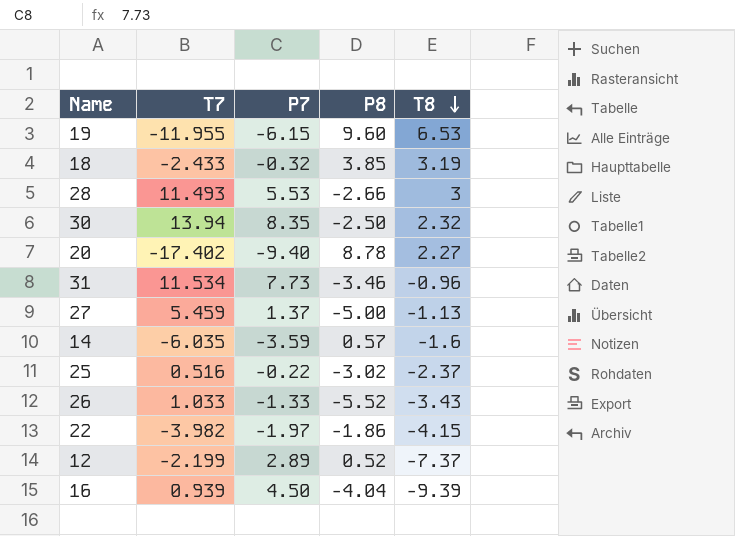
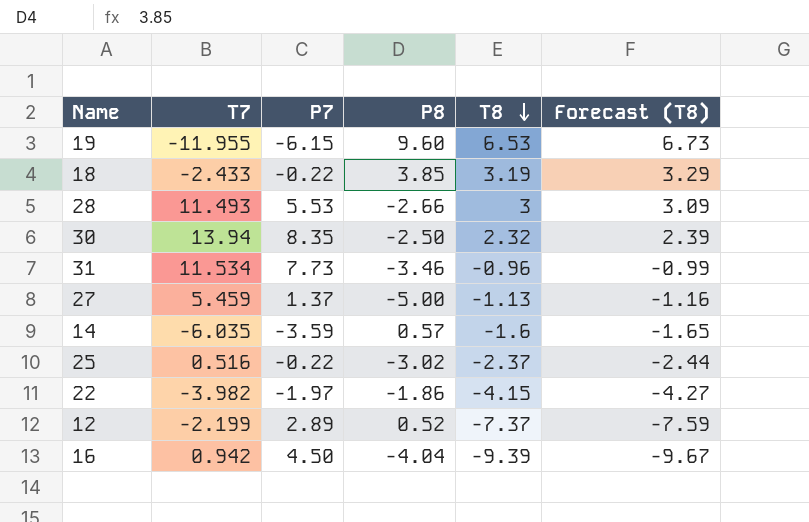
column Forecast (T8) | formula: none -> [T8] * 1.03
row 20: -17.402 | -9.40 | 8.78 | 2.27 -> none
row 26: 1.033 | -1.33 | -5.52 | -3.43 -> none
18 | P7: -0.32 -> -0.22
16 | T7: 0.939 -> 0.942

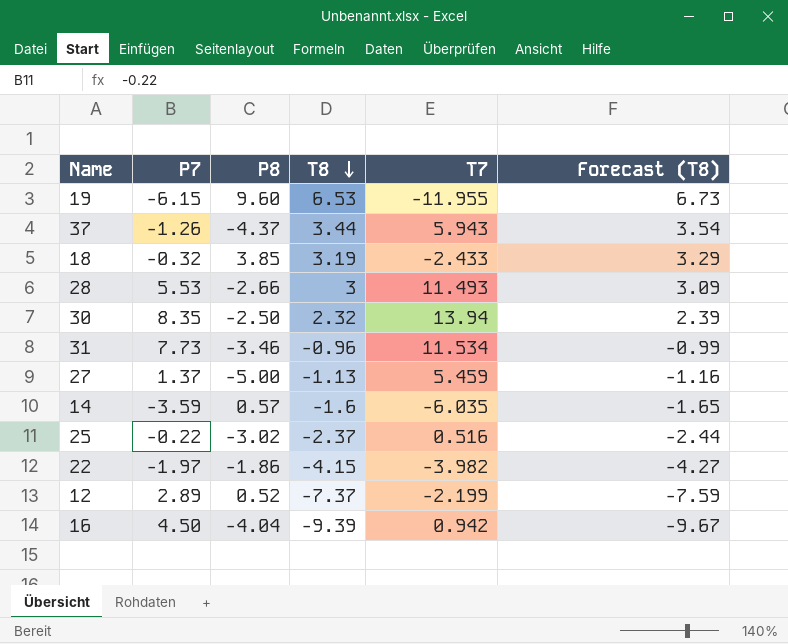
column T7 | position: 2 -> 5
row 37: none -> -1.26 | -4.37 | 3.44 | 5.943 | 3.54
18 | P7: -0.22 -> -0.32

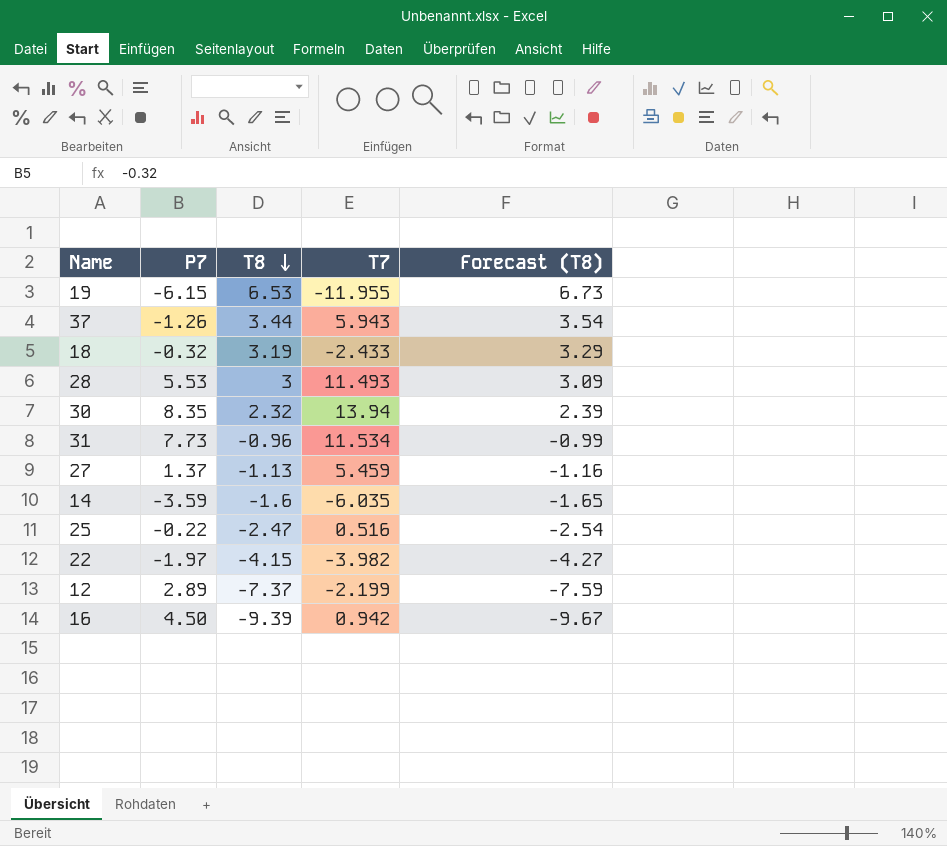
column P8 | position: 3 -> none
25 | T8: -2.37 -> -2.47
25 | Forecast (T8): -2.44 -> -2.54

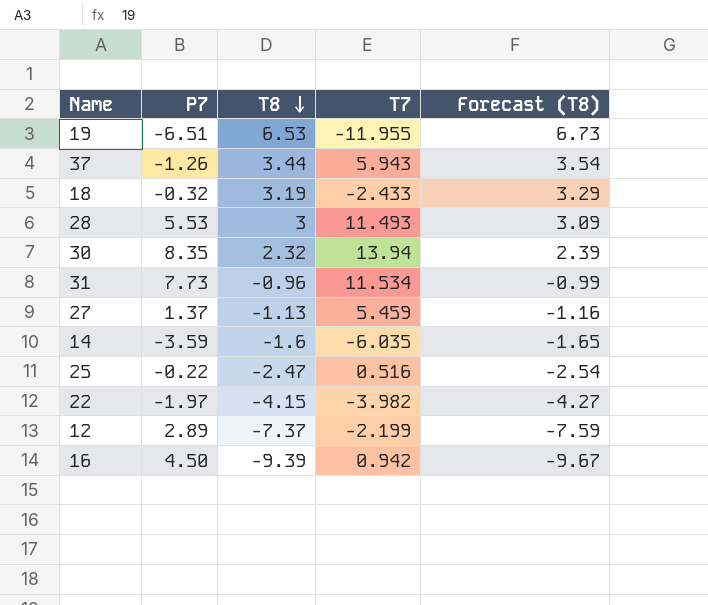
19 | P7: -6.15 -> -6.51

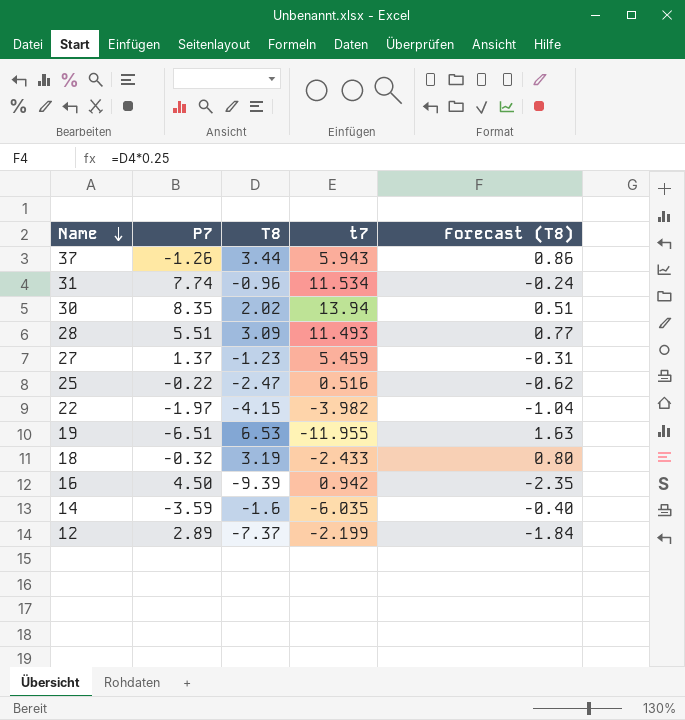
row order: T8 descending -> Name descending
column name: T7 -> t7
column Forecast (T8) | formula: [T8] * 1.03 -> [T8] * 0.25
31 | P7: 7.73 -> 7.74
30 | T8: 2.32 -> 2.02
28 | P7: 5.53 -> 5.51
28 | T8: 3 -> 3.09
27 | T8: -1.13 -> -1.23

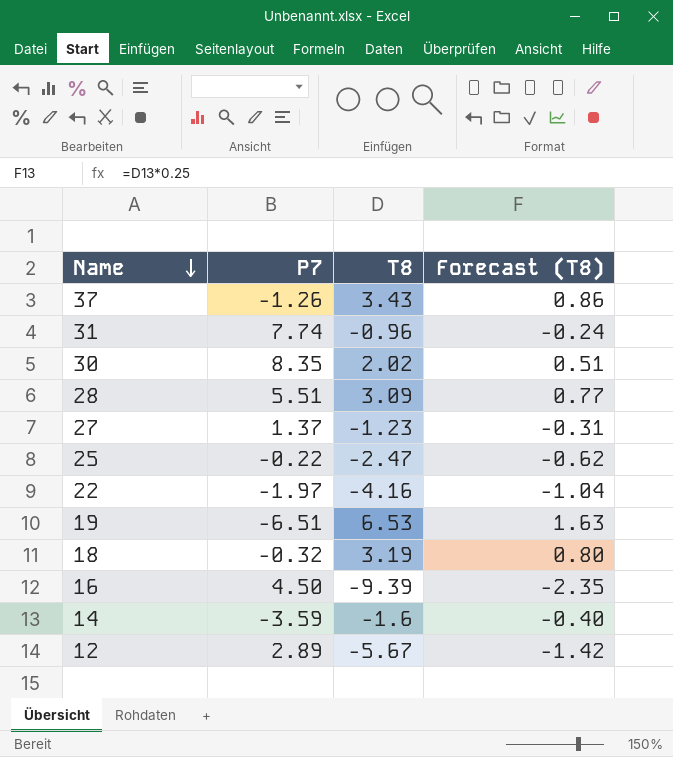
column t7 | position: 4 -> none
37 | T8: 3.44 -> 3.43
22 | T8: -4.15 -> -4.16
12 | T8: -7.37 -> -5.67
12 | Forecast (T8): -1.84 -> -1.42

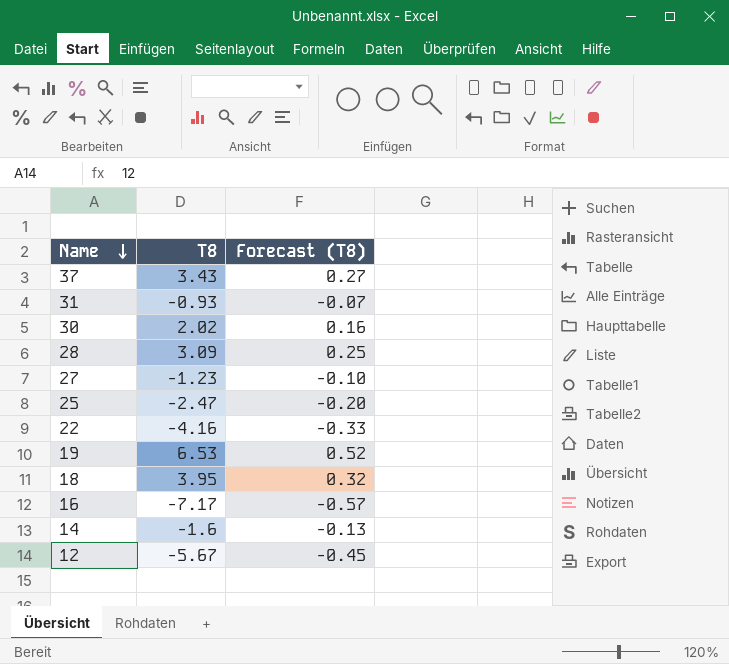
column P7 | position: 2 -> none
column Forecast (T8) | formula: [T8] * 0.25 -> [T8] * 0.08
31 | T8: -0.96 -> -0.93
18 | T8: 3.19 -> 3.95
16 | T8: -9.39 -> -7.17

